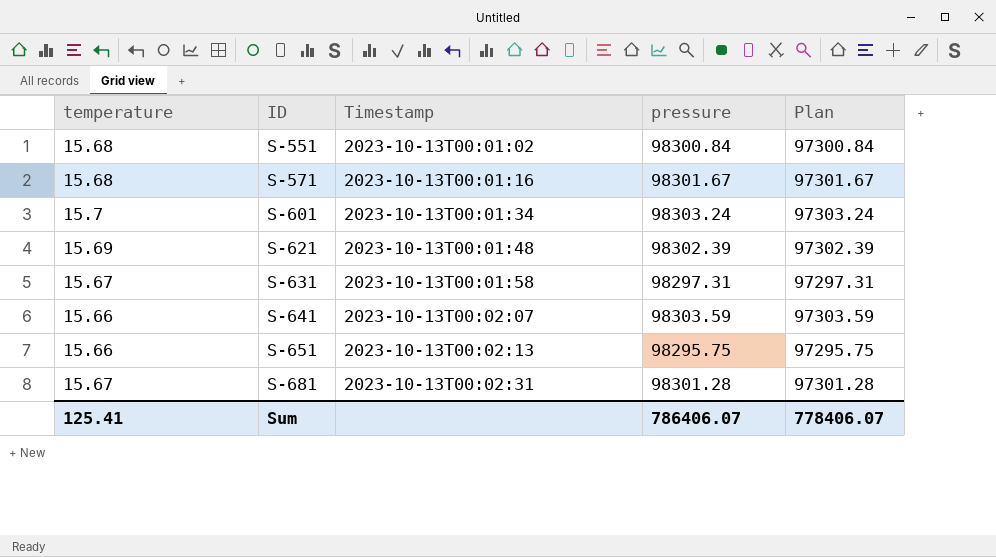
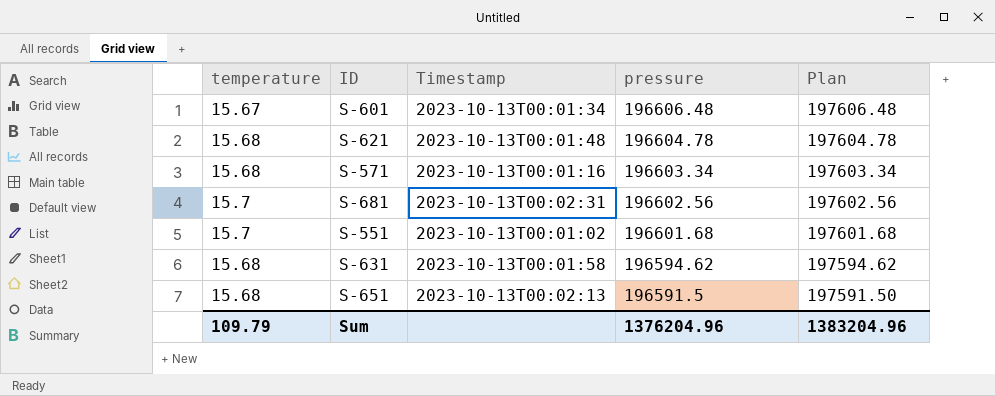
row order: ID ascending -> pressure descending
column Plan | formula: [pressure] - 1000 -> [pressure] + 1000
row S-641: 15.66 | 2023-10-13T00:02:07 | 98303.59 | 97303.59 -> none
S-601 | temperature: 15.7 -> 15.67
S-601 | pressure: 98303.24 -> 196606.48
S-621 | temperature: 15.69 -> 15.68
S-621 | pressure: 98302.39 -> 196604.78
S-571 | pressure: 98301.67 -> 196603.34
S-681 | temperature: 15.67 -> 15.7
S-681 | pressure: 98301.28 -> 196602.56
S-551 | temperature: 15.68 -> 15.7
S-551 | pressure: 98300.84 -> 196601.68
S-631 | temperature: 15.67 -> 15.68
S-631 | pressure: 98297.31 -> 196594.62
S-651 | temperature: 15.66 -> 15.68
S-651 | pressure: 98295.75 -> 196591.5
Sum | temperature: 125.41 -> 109.79
Sum | pressure: 786406.07 -> 1376204.96
Sum | Plan: 778406.07 -> 1383204.96

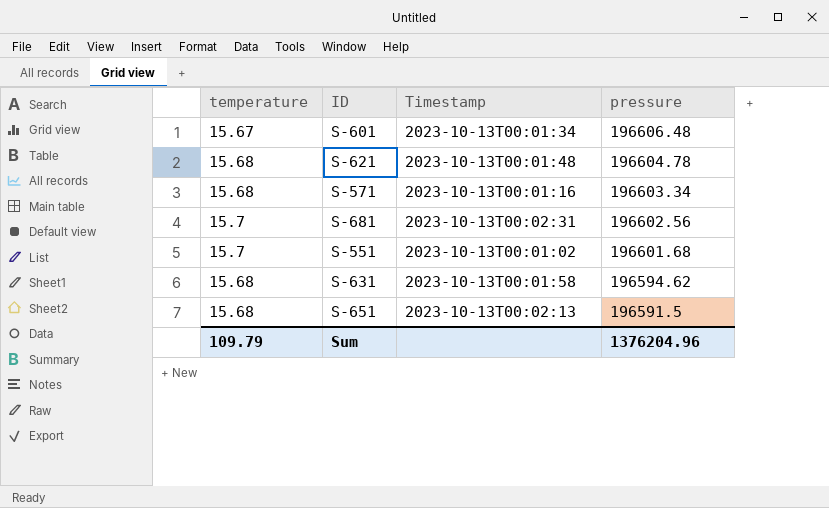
column Plan | formula: [pressure] + 1000 -> none

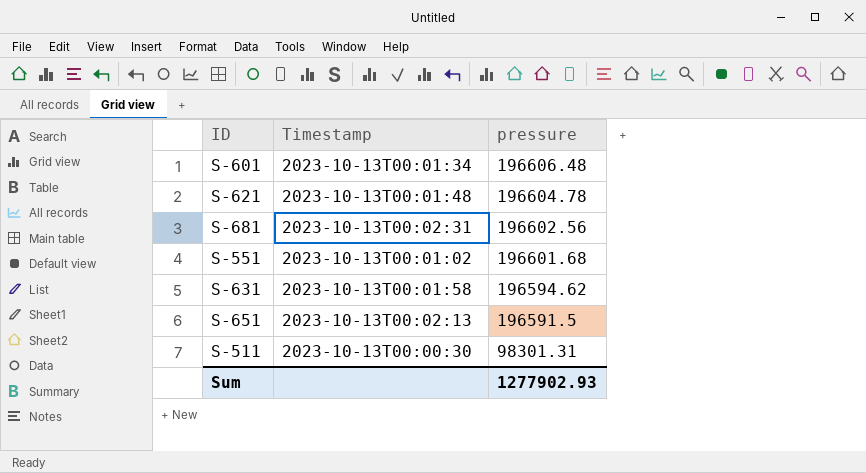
column temperature | position: 1 -> none
row S-571: 15.68 | 2023-10-13T00:01:16 | 196603.34 -> none
row S-511: none -> 2023-10-13T00:00:30 | 98301.31
Sum | pressure: 1376204.96 -> 1277902.93

